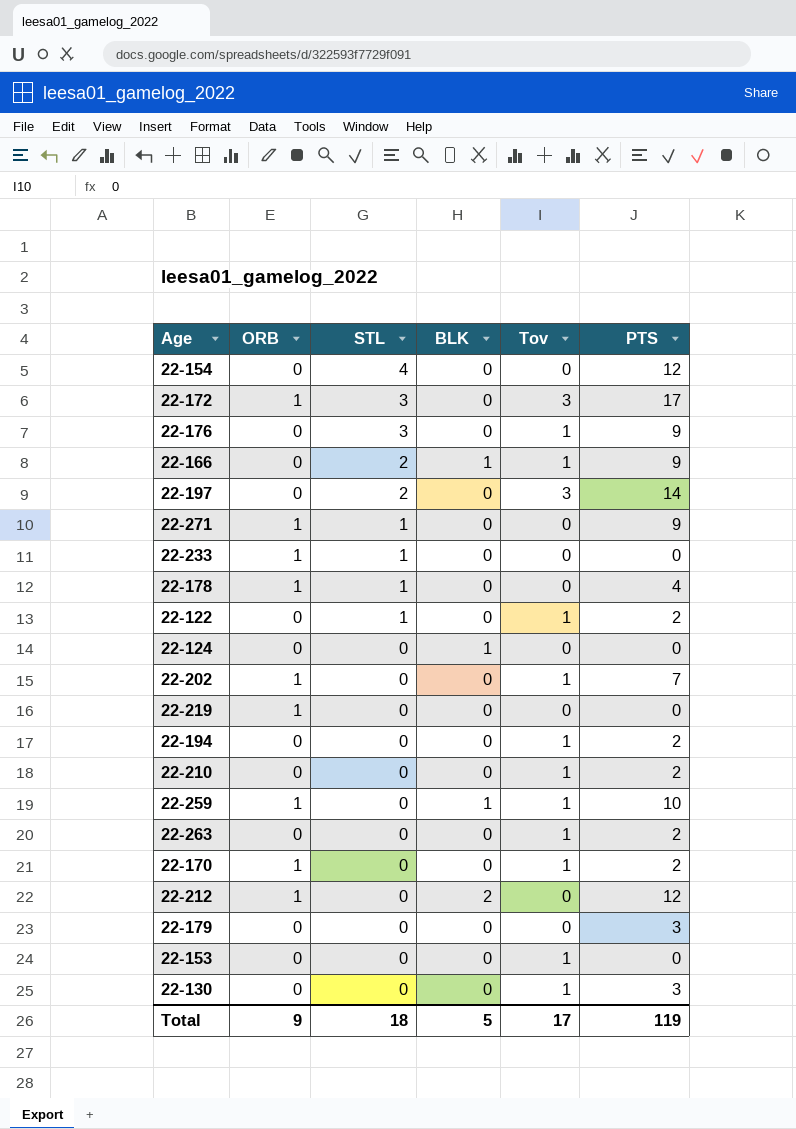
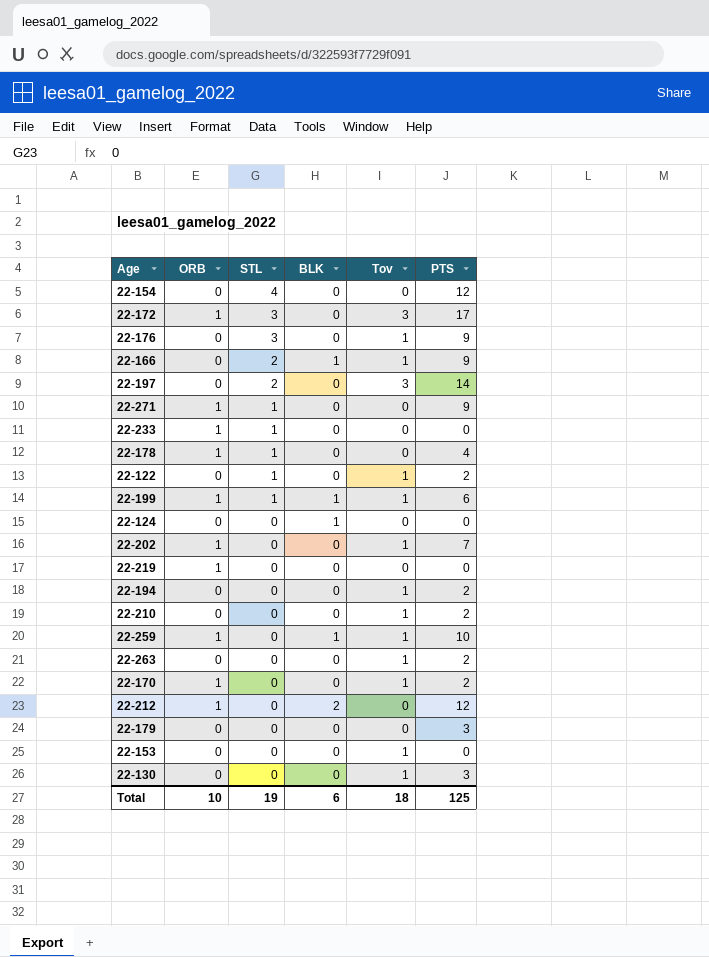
row 22-199: none -> 1 | 1 | 1 | 1 | 6
Total | ORB: 9 -> 10
Total | STL: 18 -> 19
Total | BLK: 5 -> 6
Total | Tov: 17 -> 18
Total | PTS: 119 -> 125

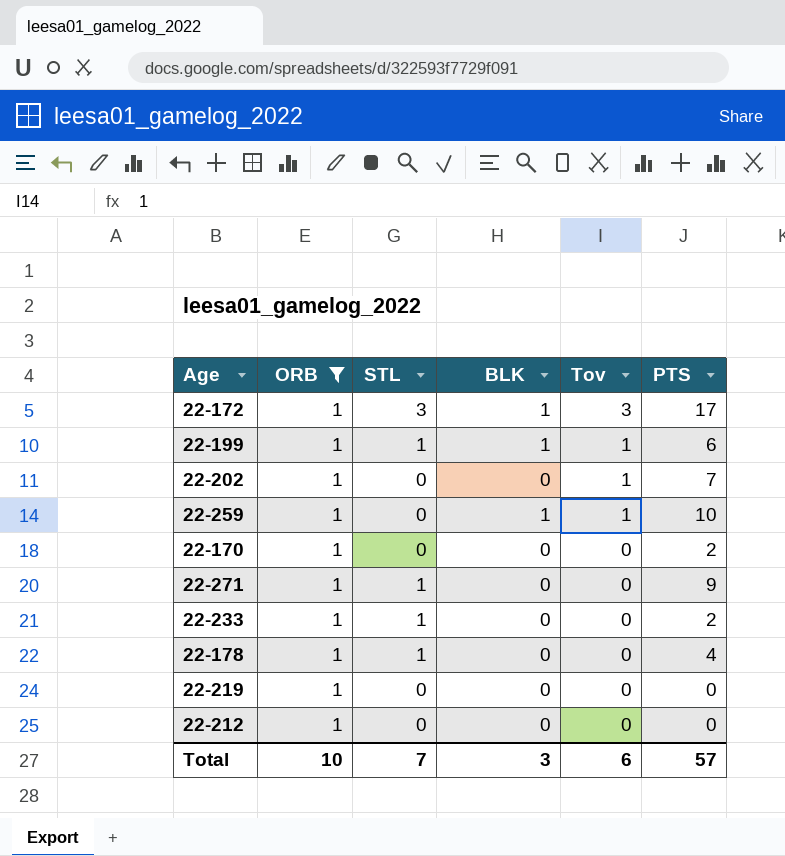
filter: none -> ORB = 1
row order: STL descending -> Tov descending
22-172 | BLK: 0 -> 1
22-170 | Tov: 1 -> 0
22-233 | PTS: 0 -> 2
22-212 | BLK: 2 -> 0
22-212 | PTS: 12 -> 0
Total | STL: 19 -> 7
Total | BLK: 6 -> 3
Total | Tov: 18 -> 6
Total | PTS: 125 -> 57

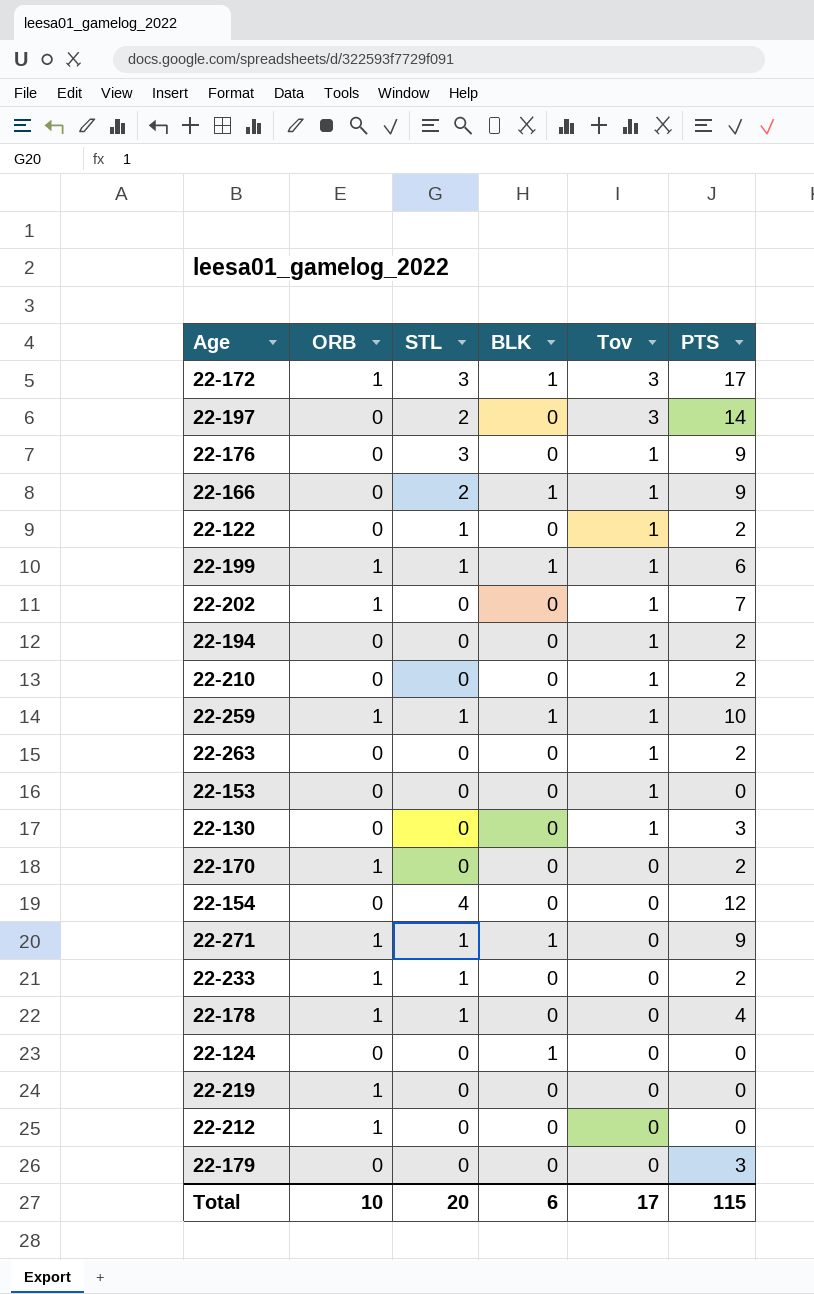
filter: ORB = 1 -> none
22-259 | STL: 0 -> 1
22-271 | BLK: 0 -> 1
Total | STL: 7 -> 20
Total | BLK: 3 -> 6
Total | Tov: 6 -> 17
Total | PTS: 57 -> 115

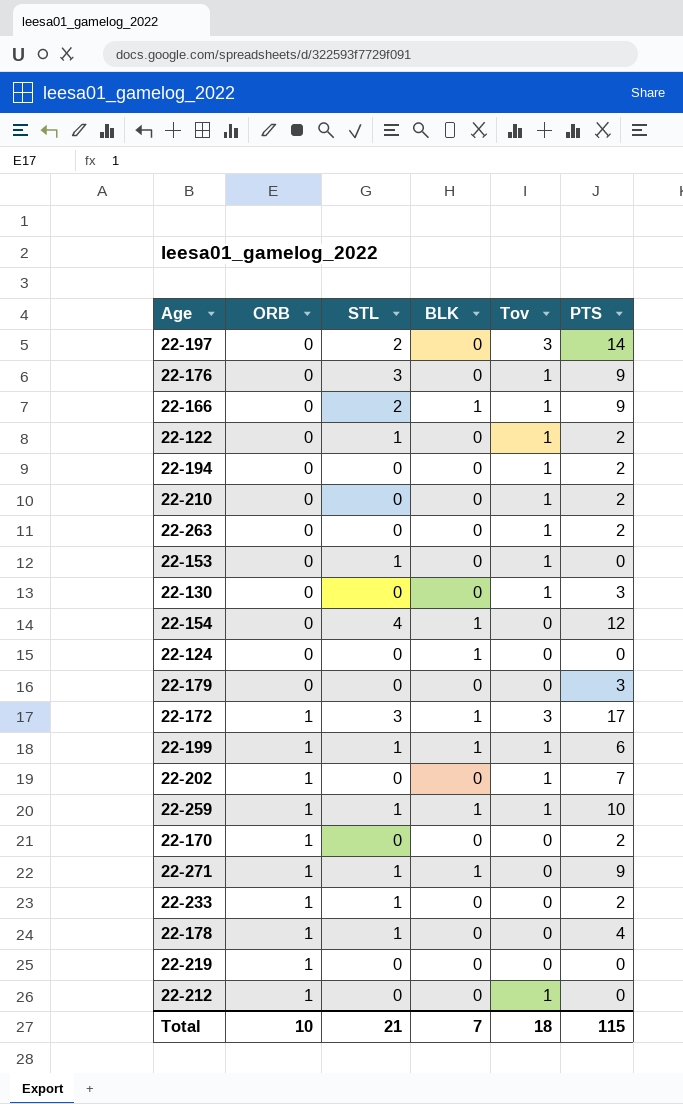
row order: Tov descending -> ORB ascending
22-153 | STL: 0 -> 1
22-154 | BLK: 0 -> 1
22-212 | Tov: 0 -> 1
Total | STL: 20 -> 21
Total | BLK: 6 -> 7
Total | Tov: 17 -> 18

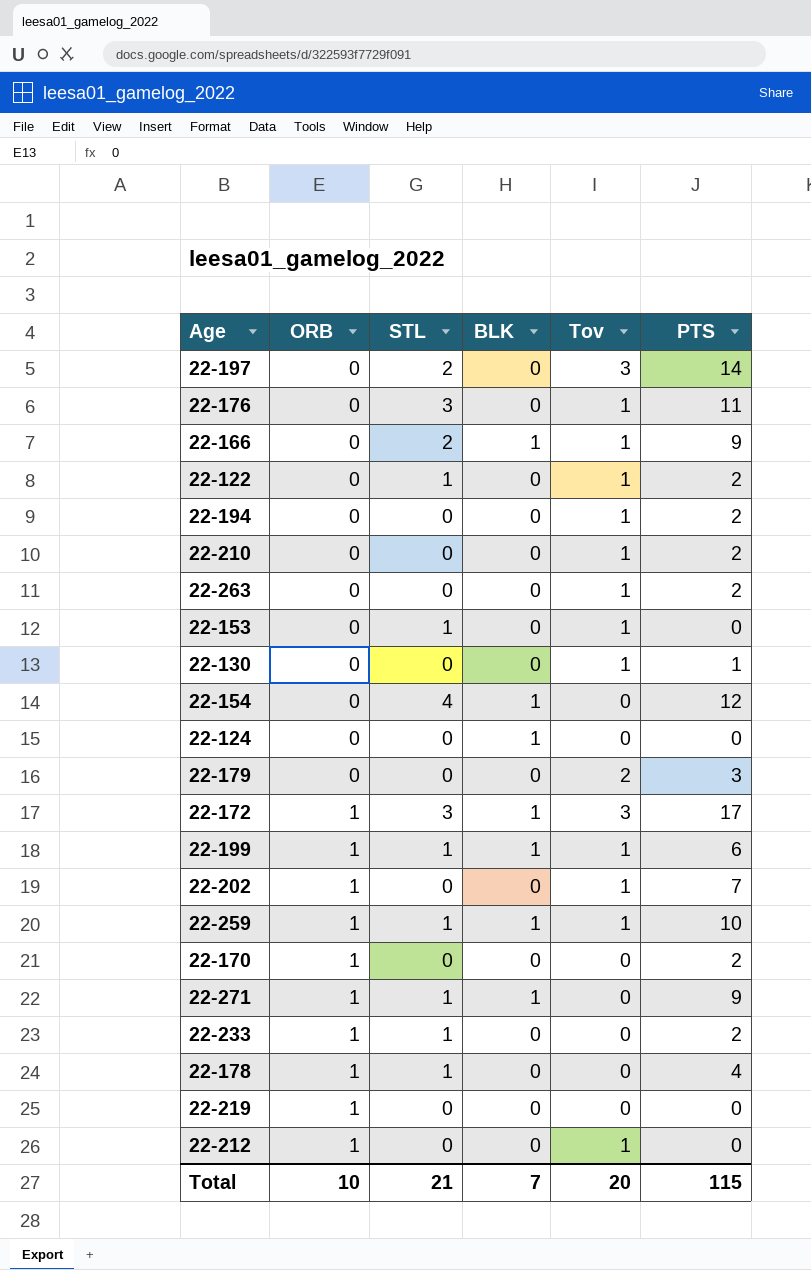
22-176 | PTS: 9 -> 11
22-130 | PTS: 3 -> 1
22-179 | Tov: 0 -> 2
Total | Tov: 18 -> 20

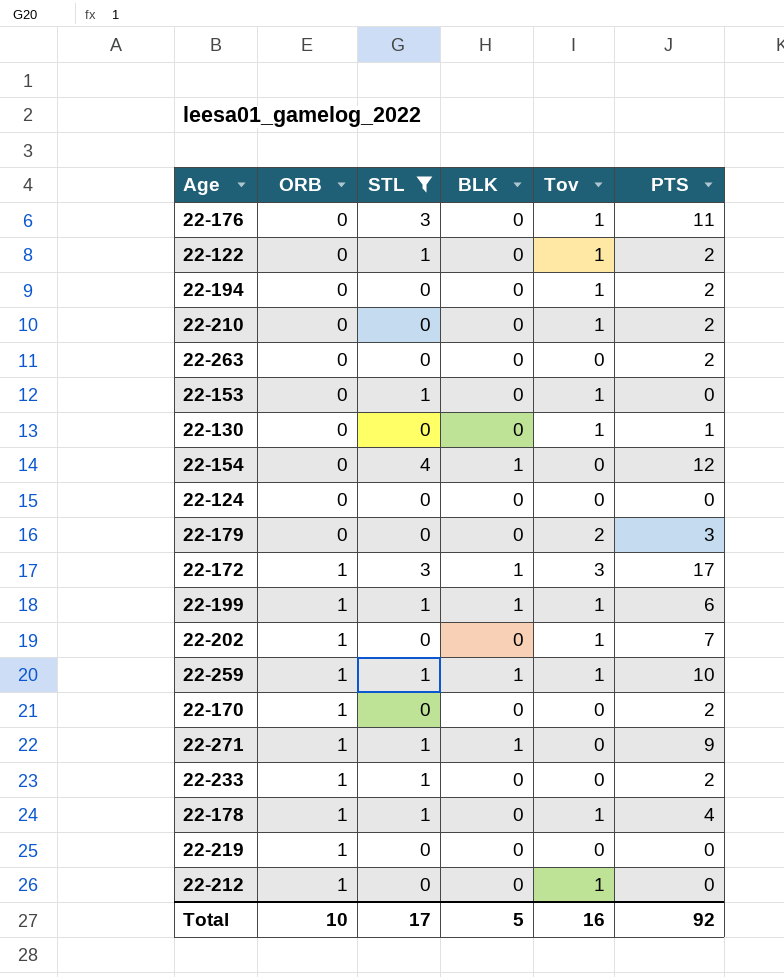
filter: none -> STL != 2
22-263 | Tov: 1 -> 0
22-124 | BLK: 1 -> 0
22-178 | Tov: 0 -> 1
Total | STL: 21 -> 17
Total | BLK: 7 -> 5
Total | Tov: 20 -> 16
Total | PTS: 115 -> 92

